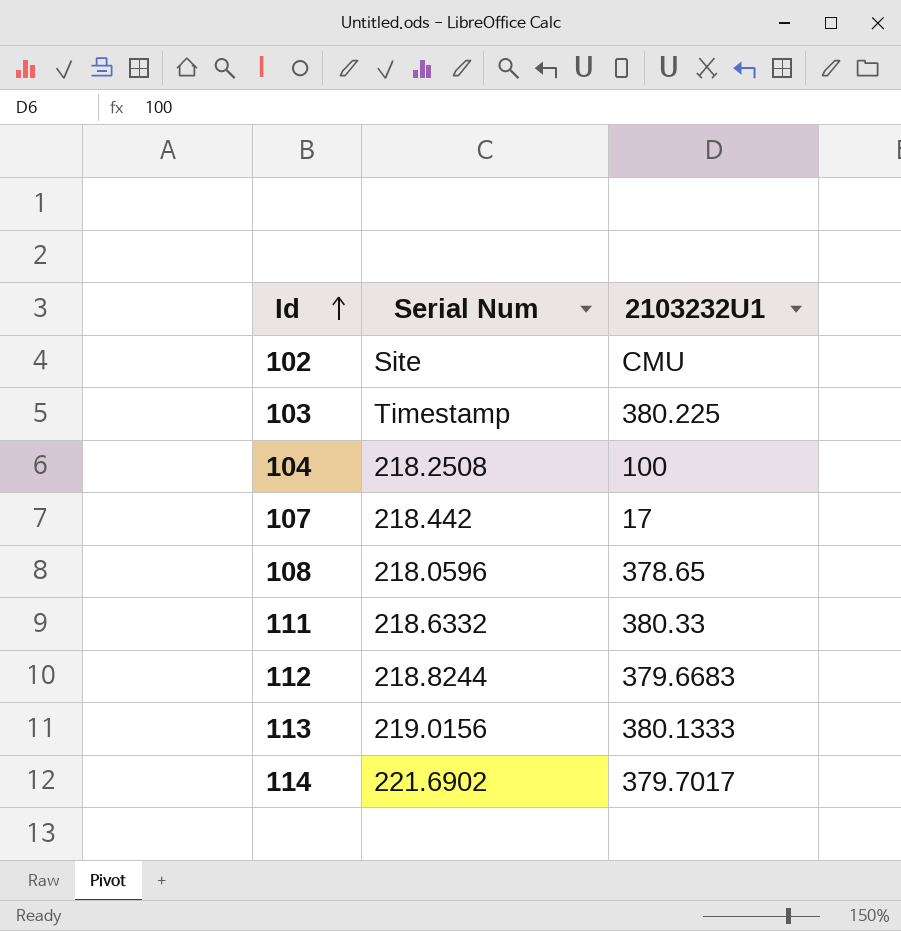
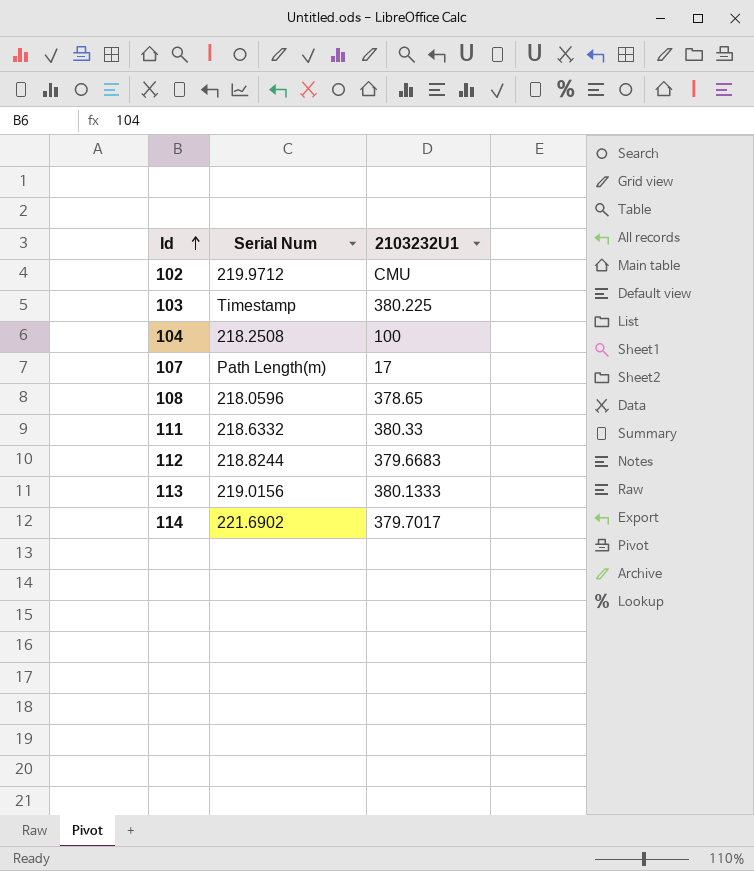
102 | Serial Num: Site -> 219.9712
107 | Serial Num: 218.442 -> Path Length(m)

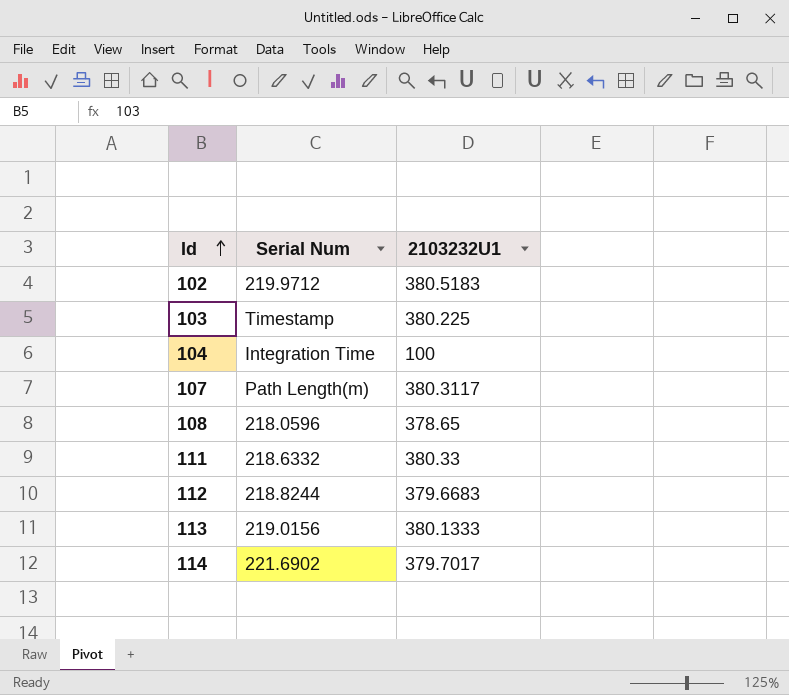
102 | 2103232U1: CMU -> 380.5183
104 | Serial Num: 218.2508 -> Integration Time
107 | 2103232U1: 17 -> 380.3117

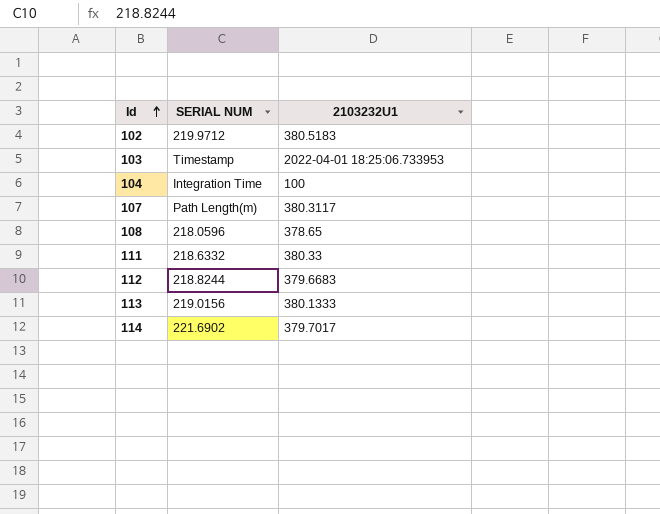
column name: Serial Num -> SERIAL NUM
103 | 2103232U1: 380.225 -> 2022-04-01 18:25:06.733953

